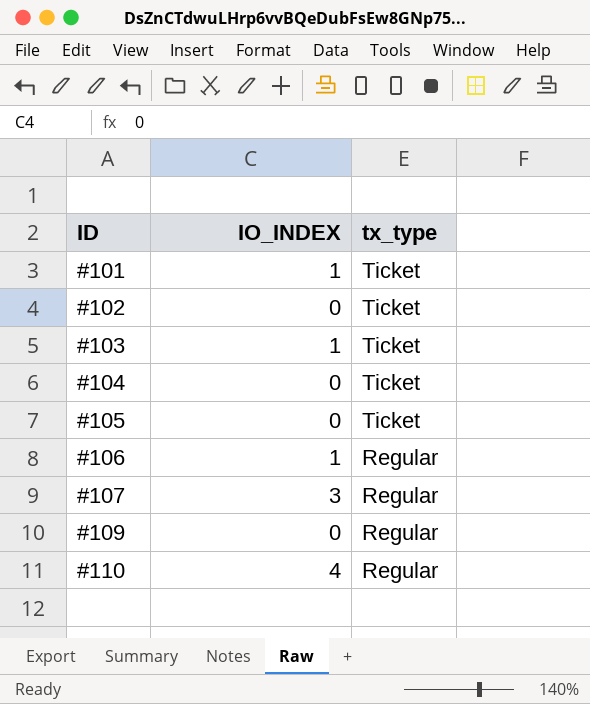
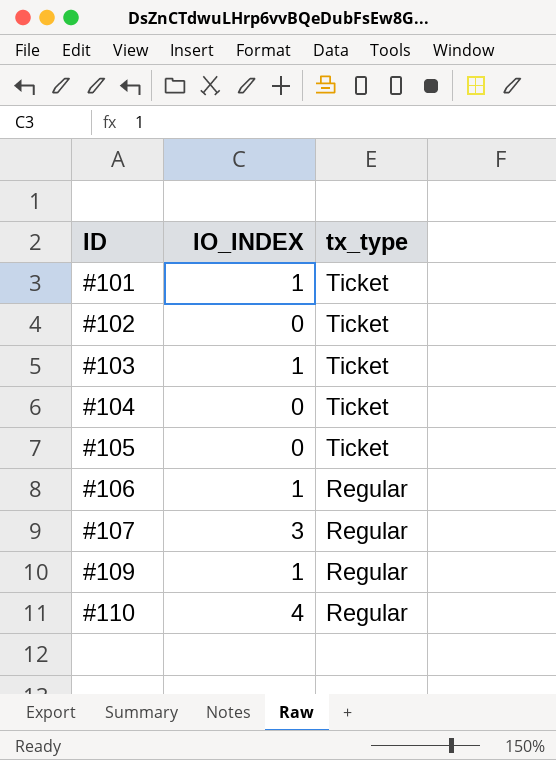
#109 | IO_INDEX: 0 -> 1

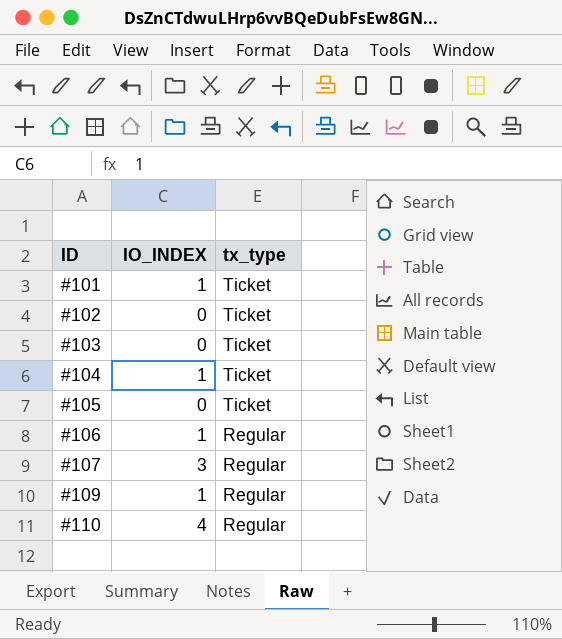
#103 | IO_INDEX: 1 -> 0
#104 | IO_INDEX: 0 -> 1

